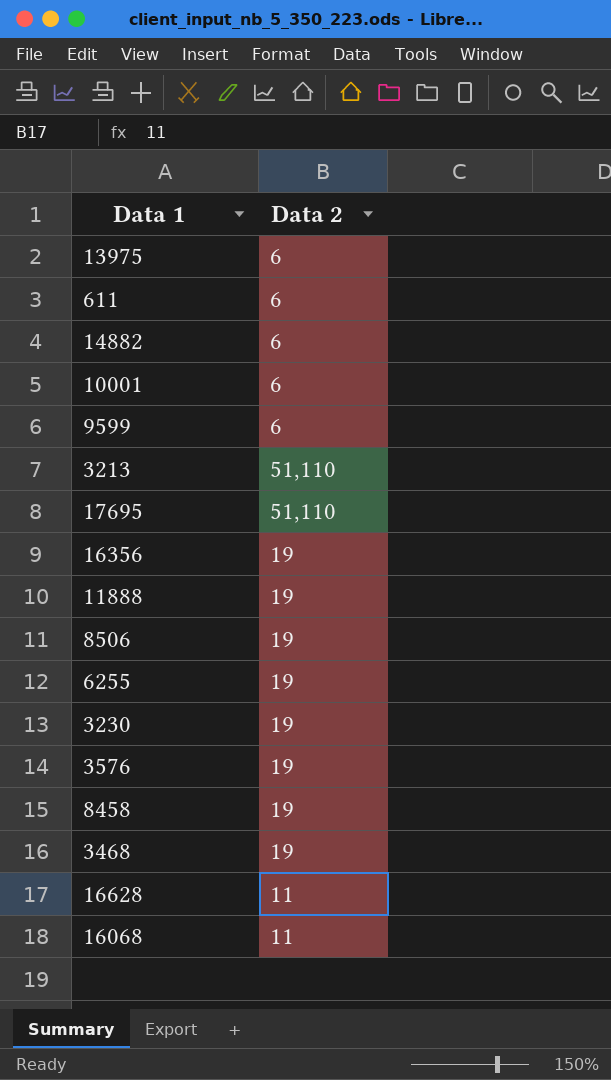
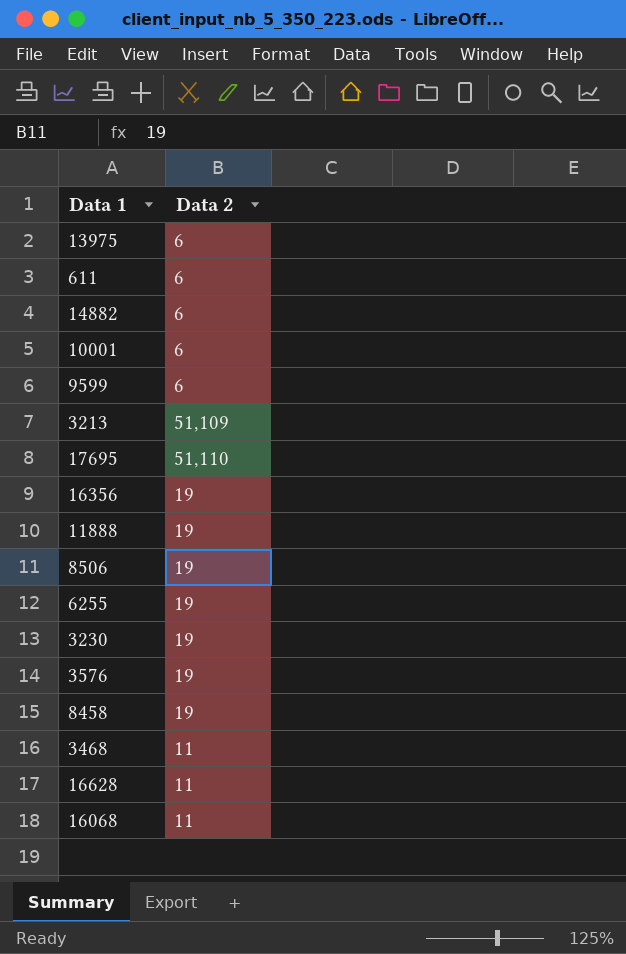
3213 | Data 2: 51,110 -> 51,109
3468 | Data 2: 19 -> 11

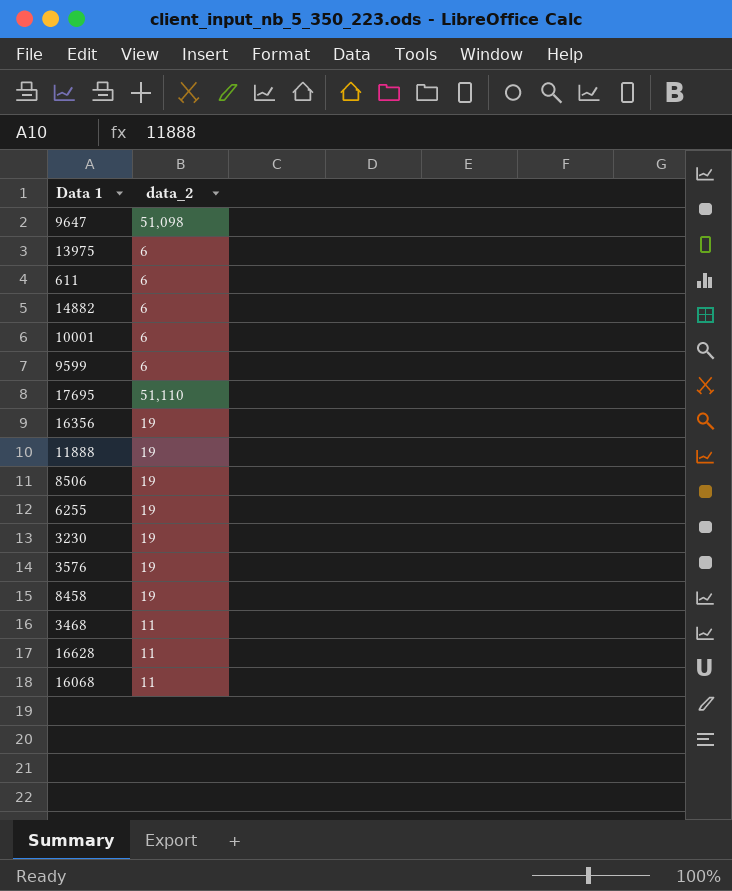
column name: Data 2 -> data_2
row 3213: 51,109 -> none
row 9647: none -> 51,098

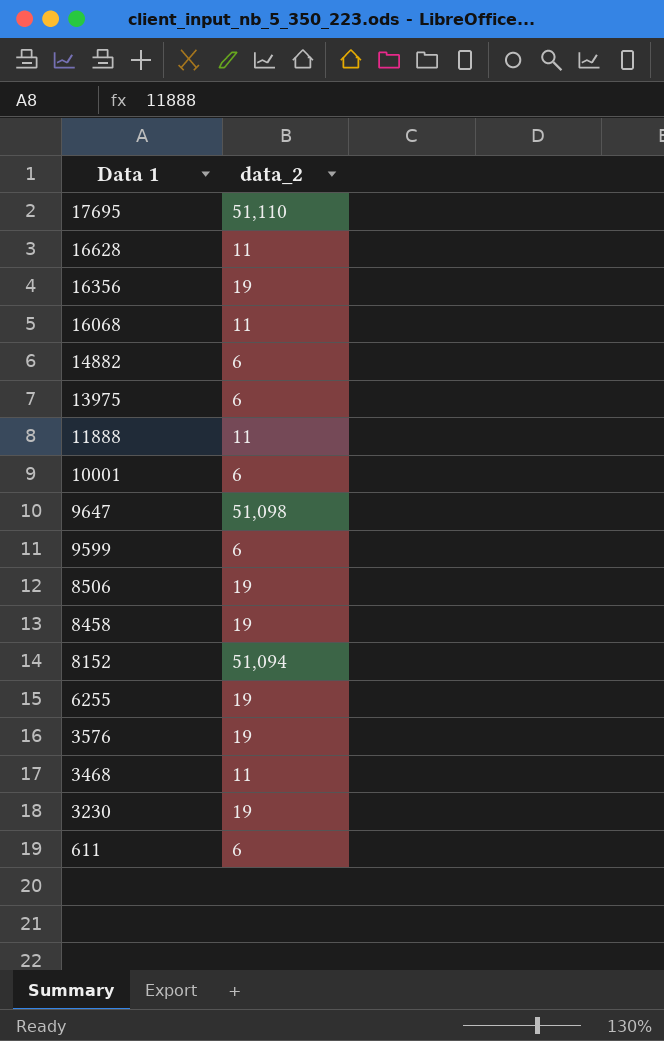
row order: none -> Data 1 descending
11888 | data_2: 19 -> 11
row 8152: none -> 51,094

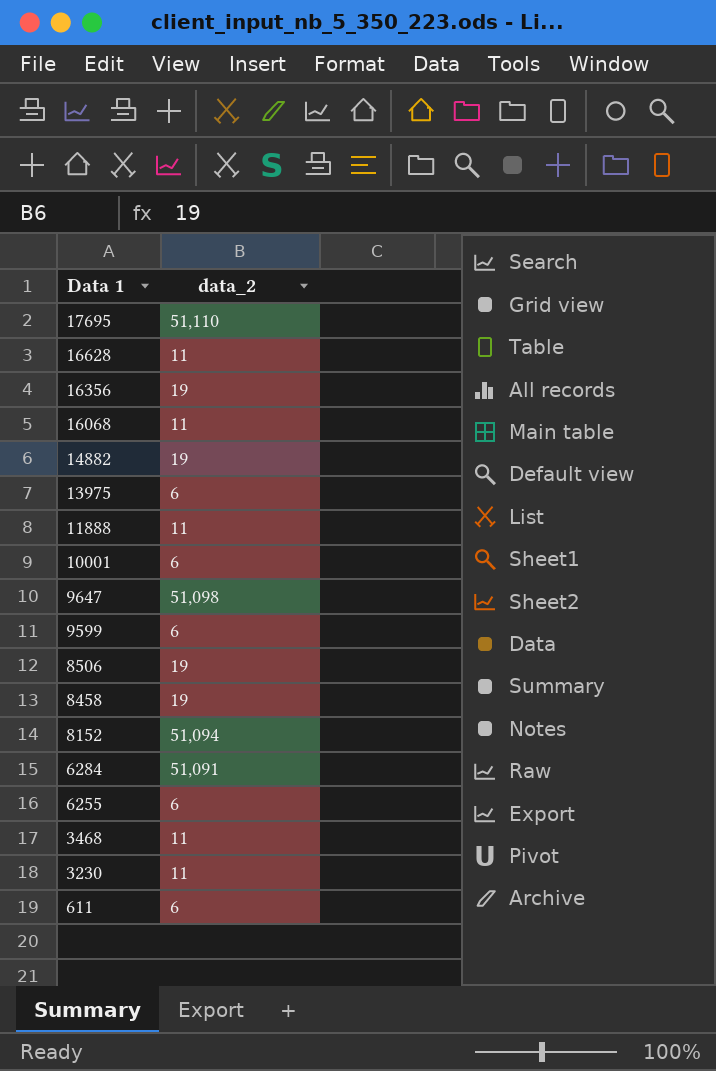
row 3576: 19 -> none
14882 | data_2: 6 -> 19
row 6284: none -> 51,091
6255 | data_2: 19 -> 6
3230 | data_2: 19 -> 11

